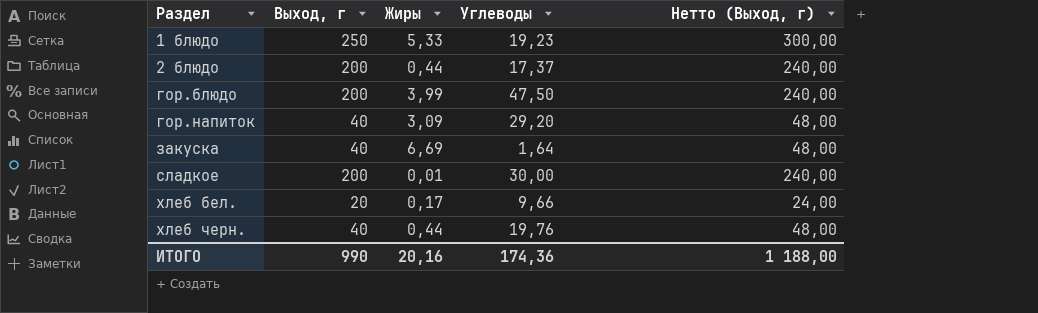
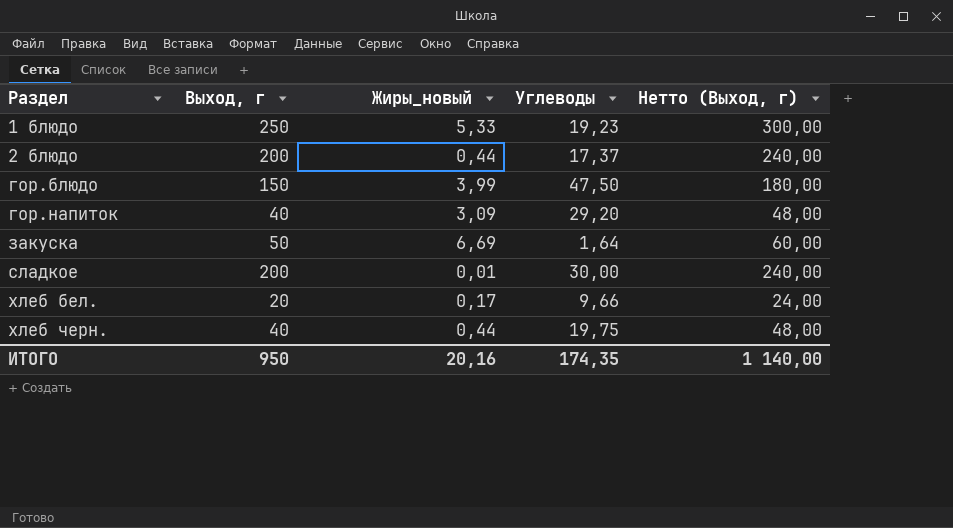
column name: Жиры -> Жиры_новый
гор.блюдо | Выход, г: 200 -> 150
гор.блюдо | Нетто (Выход, г): 240,00 -> 180,00
закуска | Выход, г: 40 -> 50
закуска | Нетто (Выход, г): 48,00 -> 60,00
хлеб черн. | Углеводы: 19,76 -> 19,75
ИТОГО | Выход, г: 990 -> 950
ИТОГО | Углеводы: 174,36 -> 174,35
ИТОГО | Нетто (Выход, г): 1 188,00 -> 1 140,00

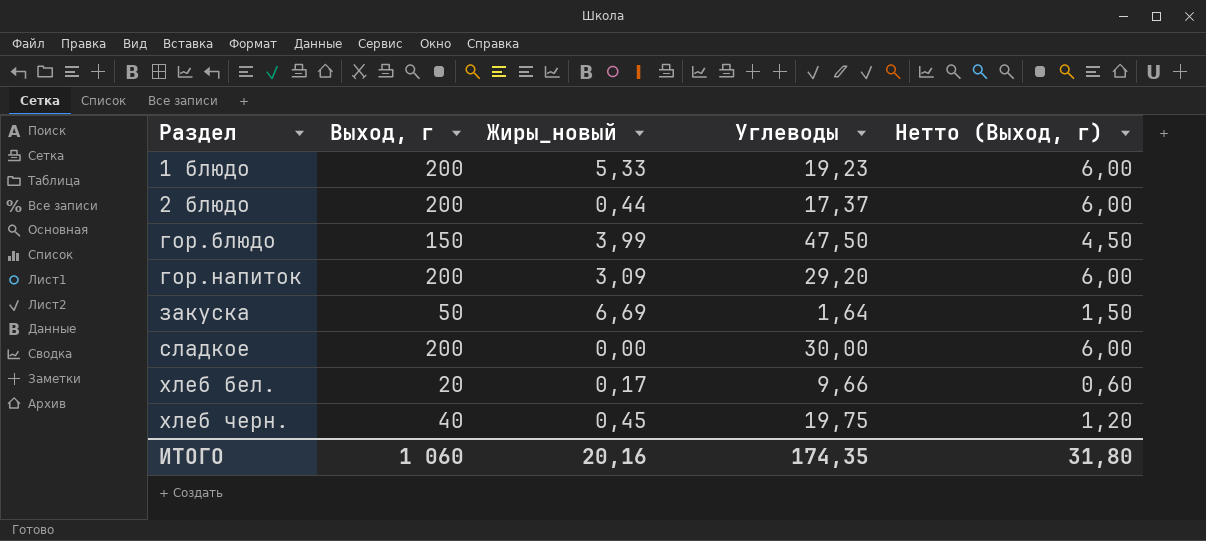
column Нетто (Выход, г) | formula: [Выход, г] * 1,2 -> [Выход, г] * 0,03
1 блюдо | Выход, г: 250 -> 200
гор.напиток | Выход, г: 40 -> 200
сладкое | Жиры_новый: 0,01 -> 0,00
хлеб черн. | Жиры_новый: 0,44 -> 0,45
ИТОГО | Выход, г: 950 -> 1 060
ИТОГО | Нетто (Выход, г): 1 140,00 -> 31,80

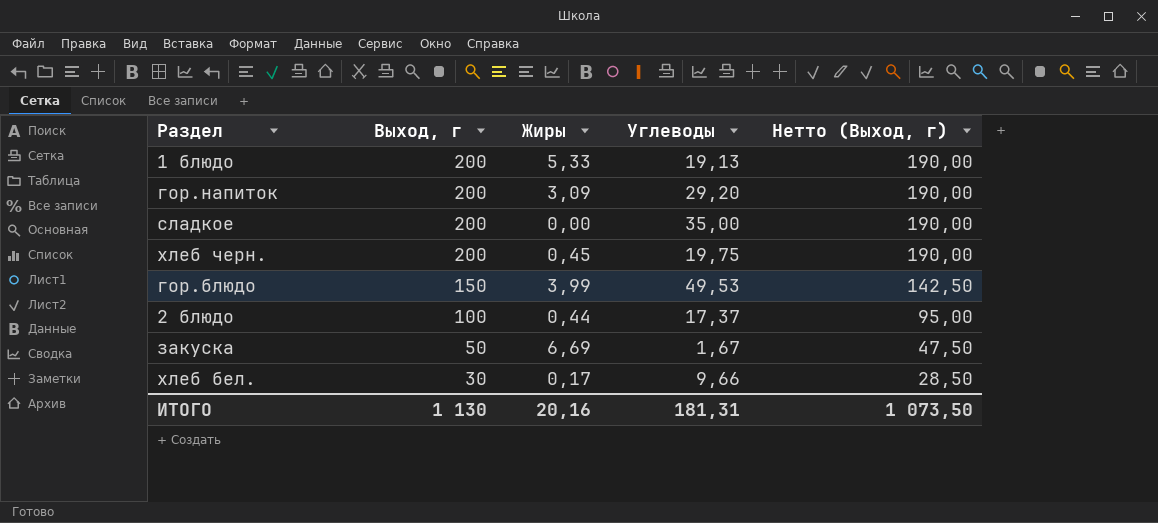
row order: Раздел ascending -> Выход, г descending
column name: Жиры_новый -> Жиры
column Нетто (Выход, г) | formula: [Выход, г] * 0,03 -> [Выход, г] * 0,95
1 блюдо | Углеводы: 19,23 -> 19,13
сладкое | Углеводы: 30,00 -> 35,00
хлеб черн. | Выход, г: 40 -> 200
гор.блюдо | Углеводы: 47,50 -> 49,53
2 блюдо | Выход, г: 200 -> 100
закуска | Углеводы: 1,64 -> 1,67
хлеб бел. | Выход, г: 20 -> 30
ИТОГО | Выход, г: 1 060 -> 1 130
ИТОГО | Углеводы: 174,35 -> 181,31
ИТОГО | Нетто (Выход, г): 31,80 -> 1 073,50

